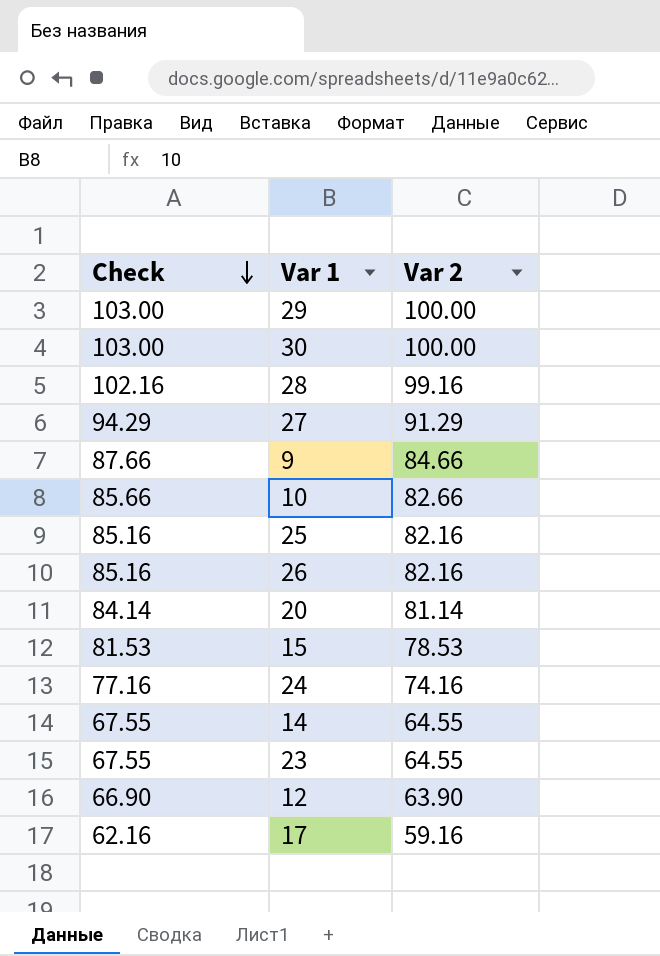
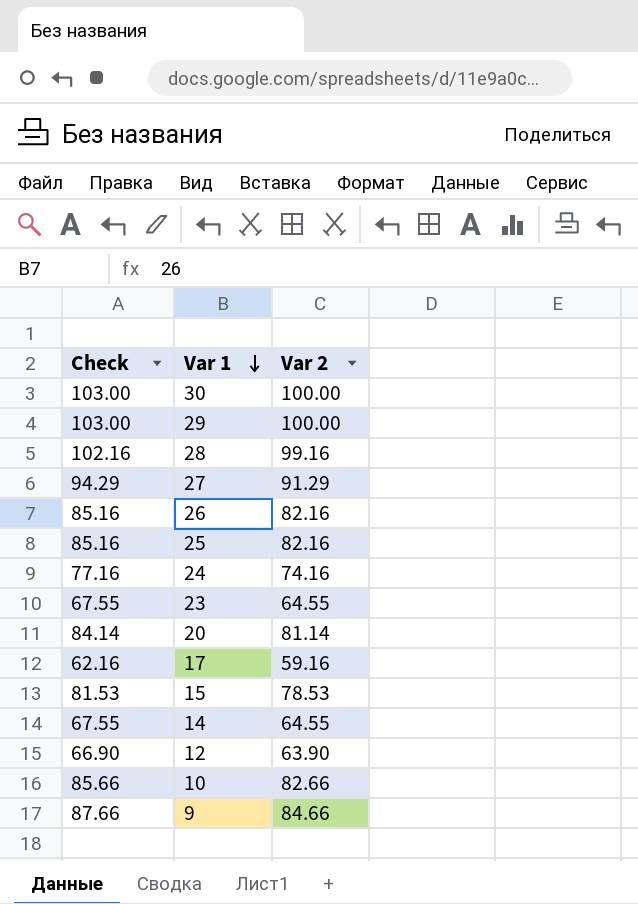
row order: Check descending -> Var 1 descending

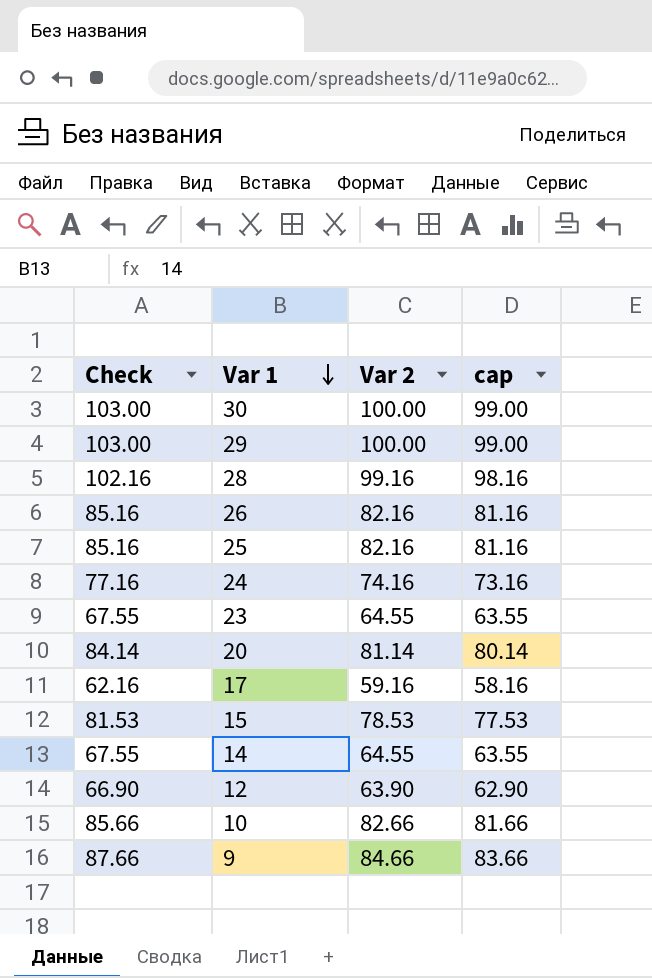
column cap | formula: none -> [Var 2] - 1
row 27: 94.29 | 91.29 -> none

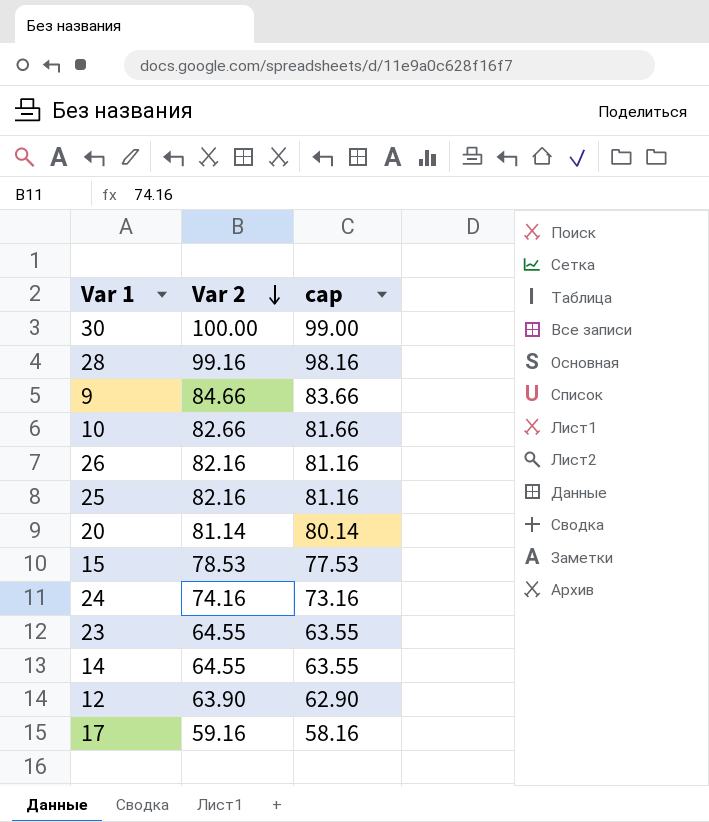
row order: Var 1 descending -> Var 2 descending
column Check | formula: [Var 2] + 3 -> none
row 29: 103.00 | 100.00 | 99.00 -> none

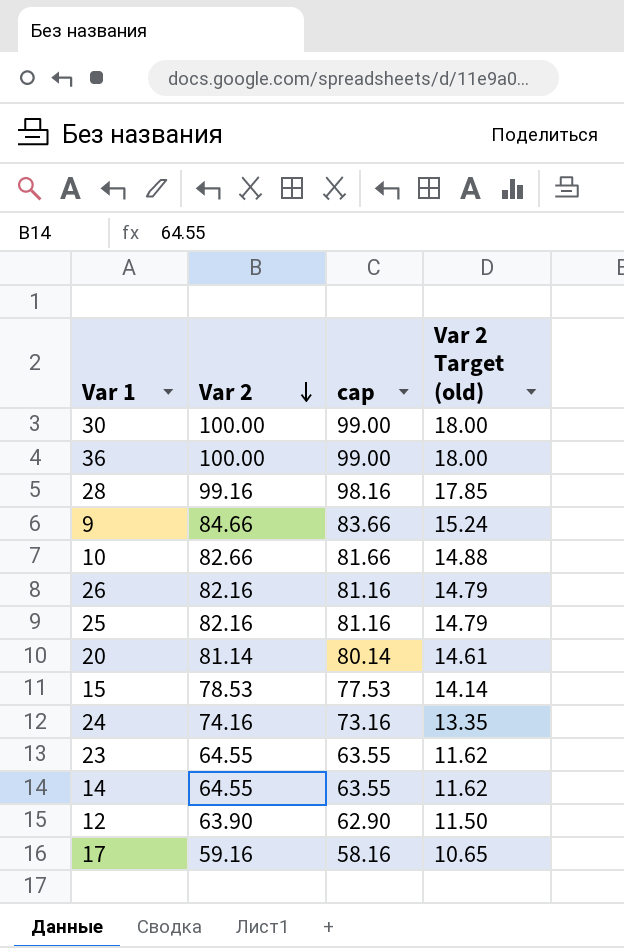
column Var 2 Target (old) | formula: none -> [Var 2] * 0.18
row 36: none -> 100.00 | 99.00 | 18.00

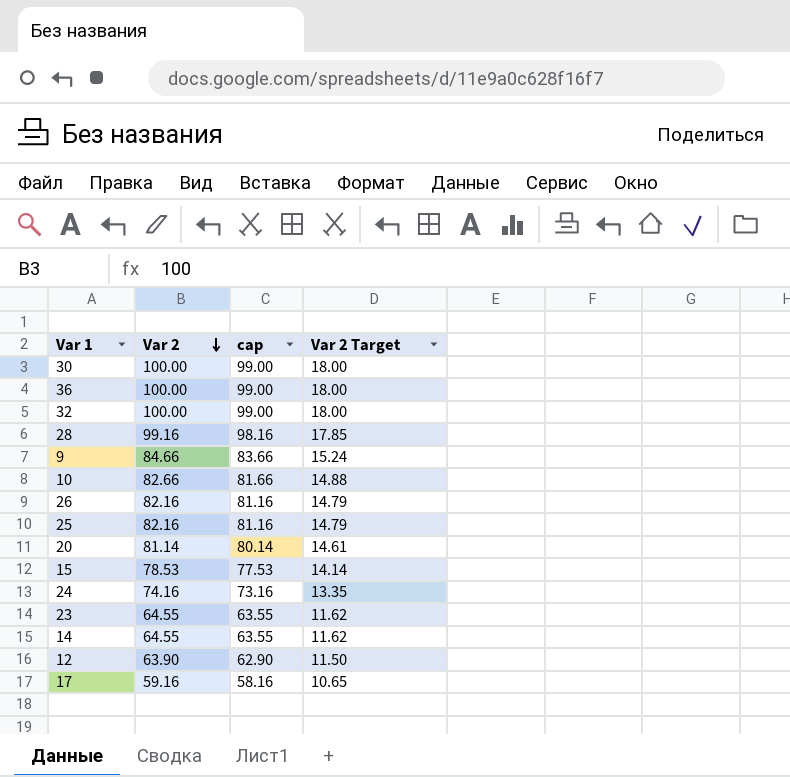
column name: Var 2 Target (old) -> Var 2 Target
row 32: none -> 100.00 | 99.00 | 18.00

